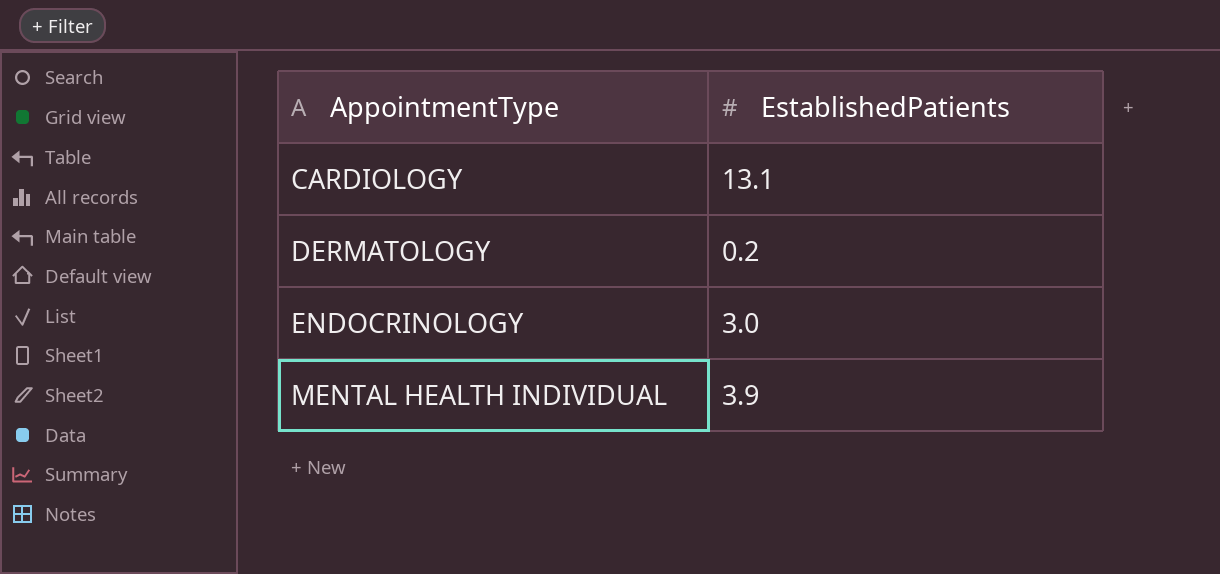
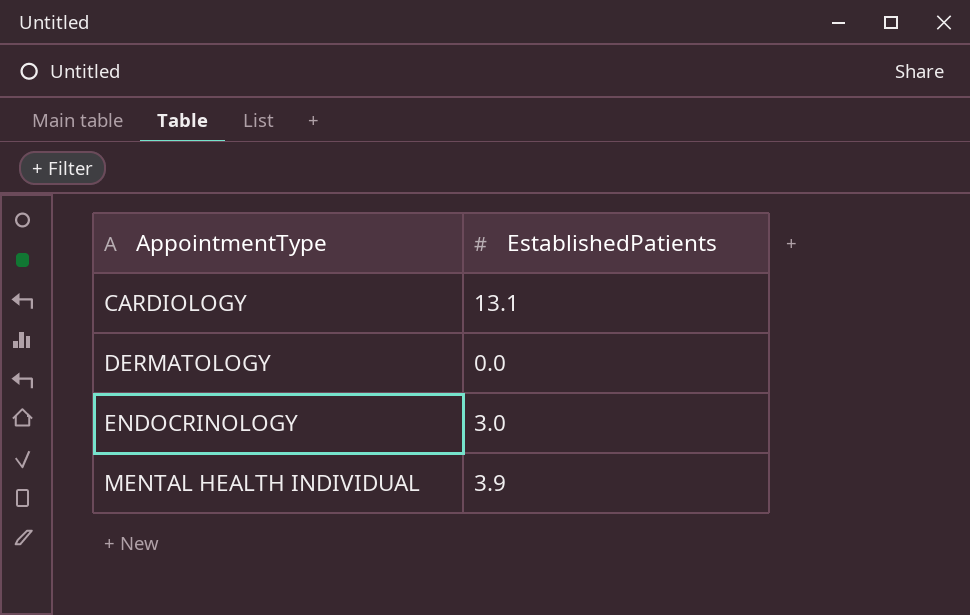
DERMATOLOGY | EstablishedPatients: 0.2 -> 0.0

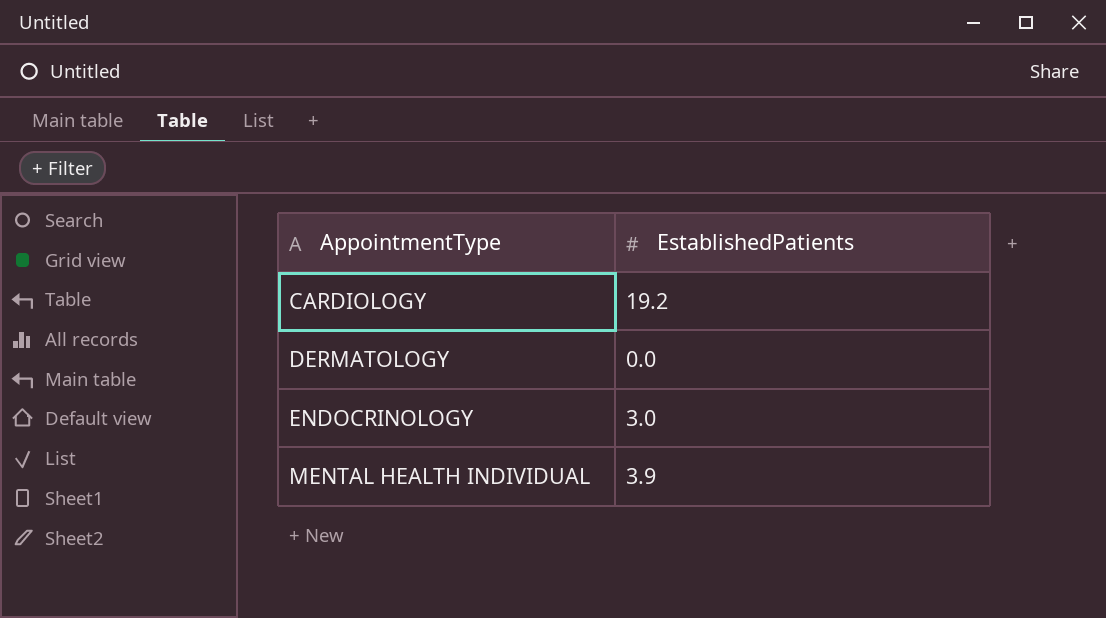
CARDIOLOGY | EstablishedPatients: 13.1 -> 19.2

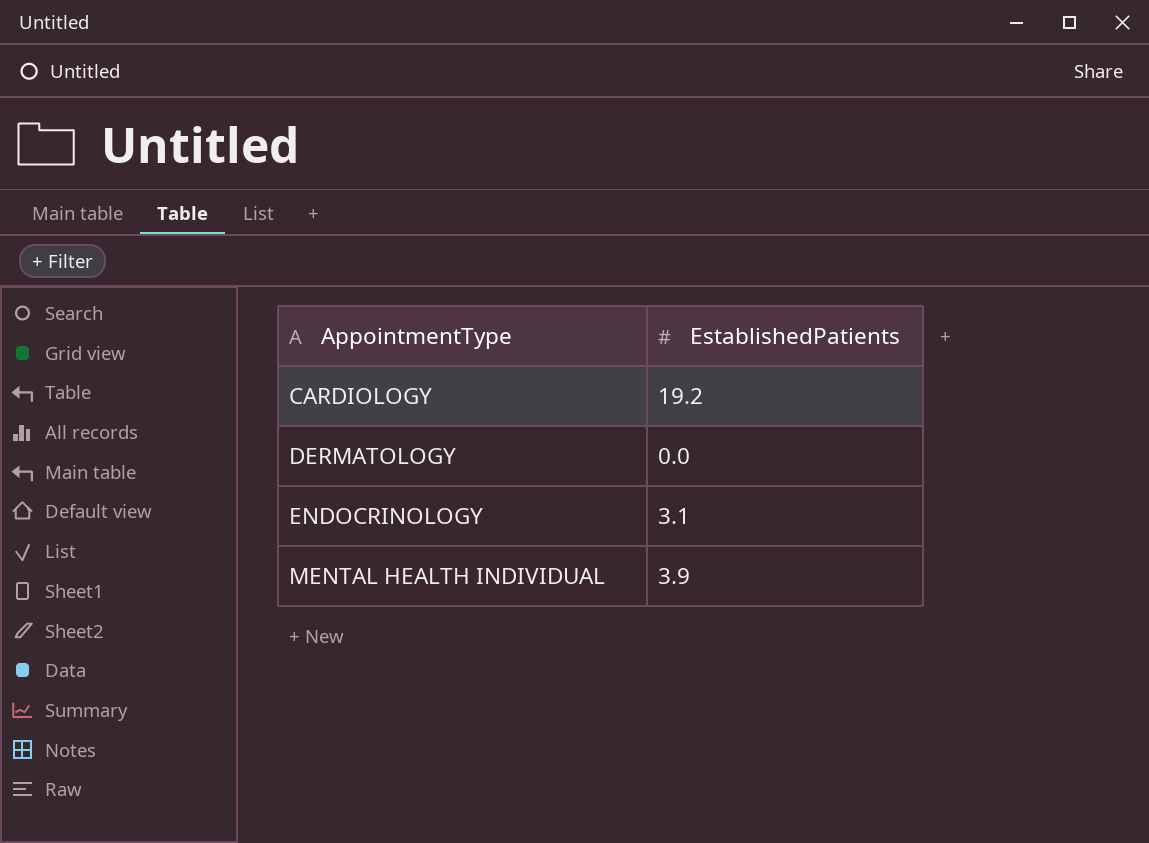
ENDOCRINOLOGY | EstablishedPatients: 3.0 -> 3.1

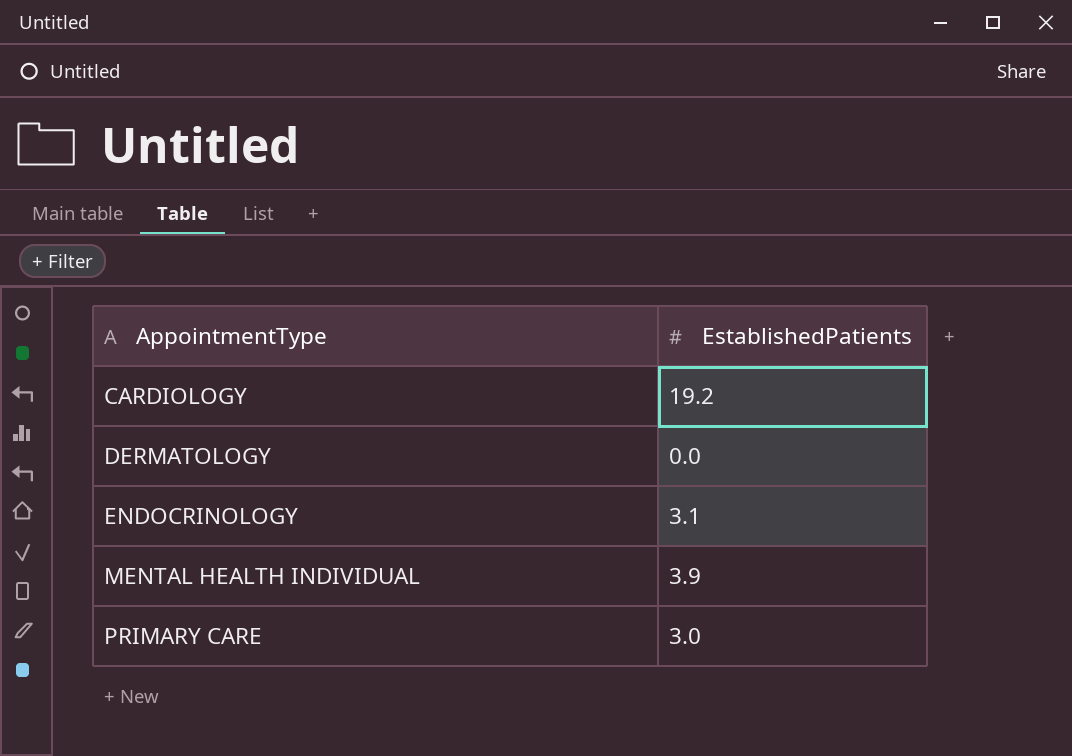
row PRIMARY CARE: none -> 3.0

